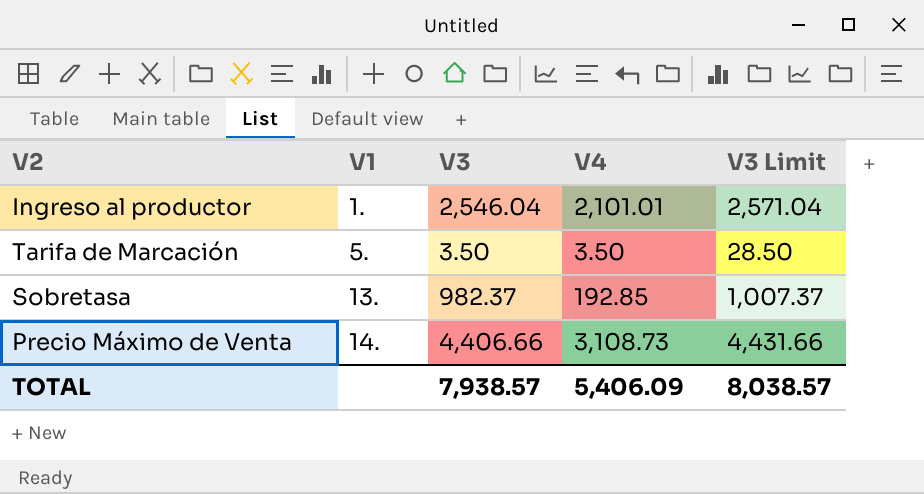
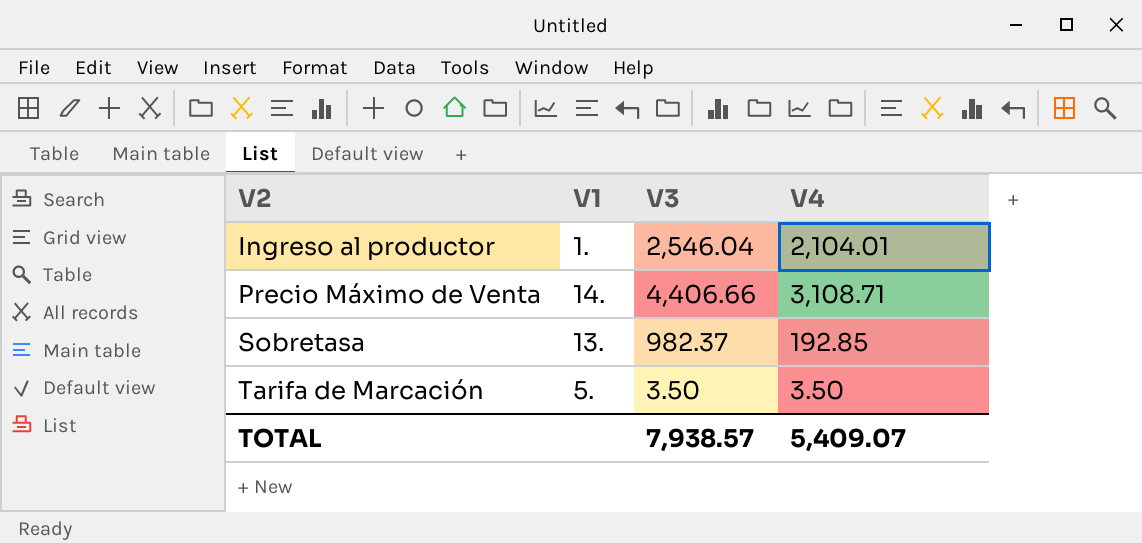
row order: V1 ascending -> V2 ascending
column V3 Limit | formula: [V3] + 25 -> none
Ingreso al productor | V4: 2,101.01 -> 2,104.01
Precio Máximo de Venta | V4: 3,108.73 -> 3,108.71
TOTAL | V4: 5,406.09 -> 5,409.07

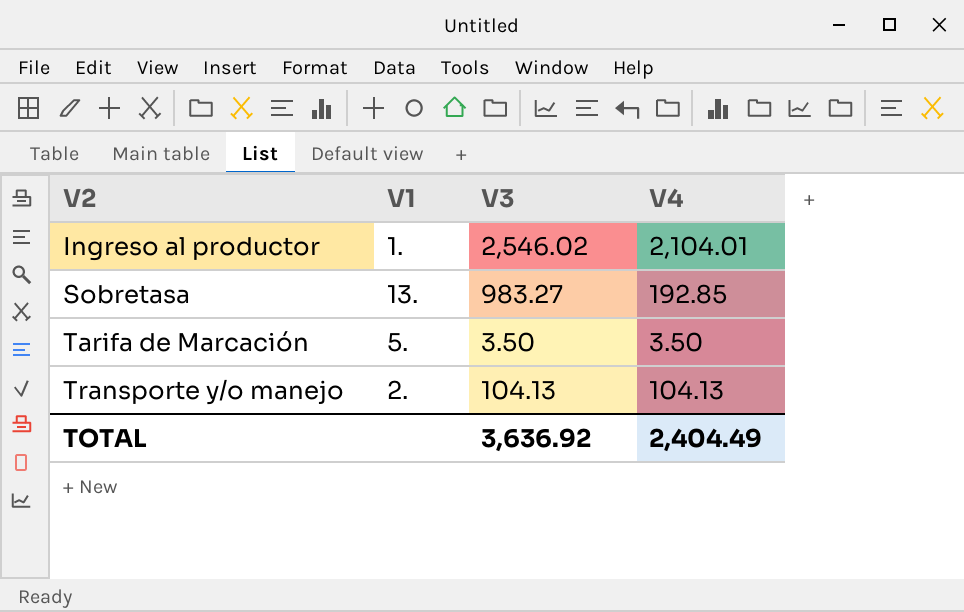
row Precio Máximo de Venta: 14. | 4,406.66 | 3,108.71 -> none
Ingreso al productor | V3: 2,546.04 -> 2,546.02
Sobretasa | V3: 982.37 -> 983.27
row Transporte y/o manejo: none -> 2. | 104.13 | 104.13
TOTAL | V3: 7,938.57 -> 3,636.92
TOTAL | V4: 5,409.07 -> 2,404.49

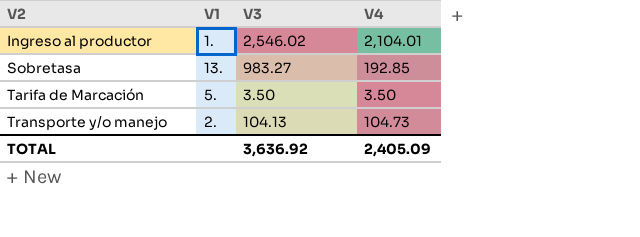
Transporte y/o manejo | V4: 104.13 -> 104.73
TOTAL | V4: 2,404.49 -> 2,405.09

